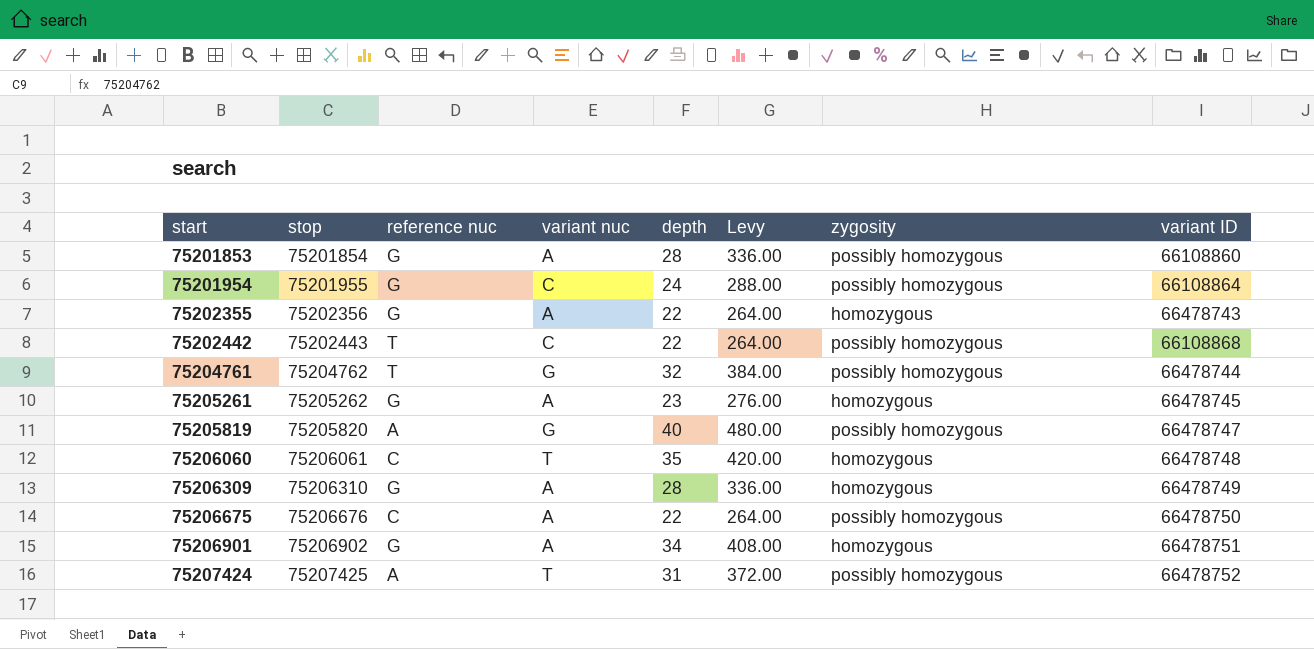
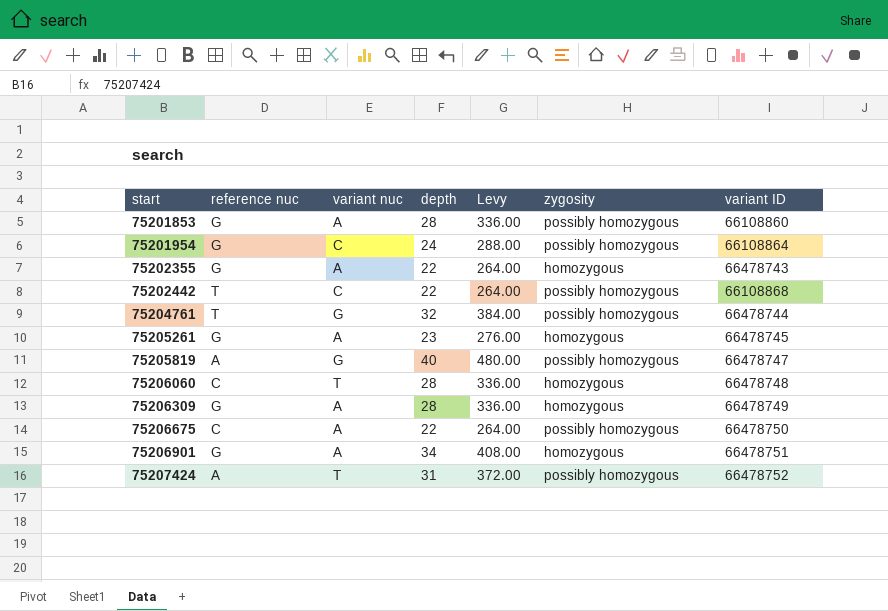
column stop | position: 2 -> none
75206060 | depth: 35 -> 28
75206060 | Levy: 420.00 -> 336.00

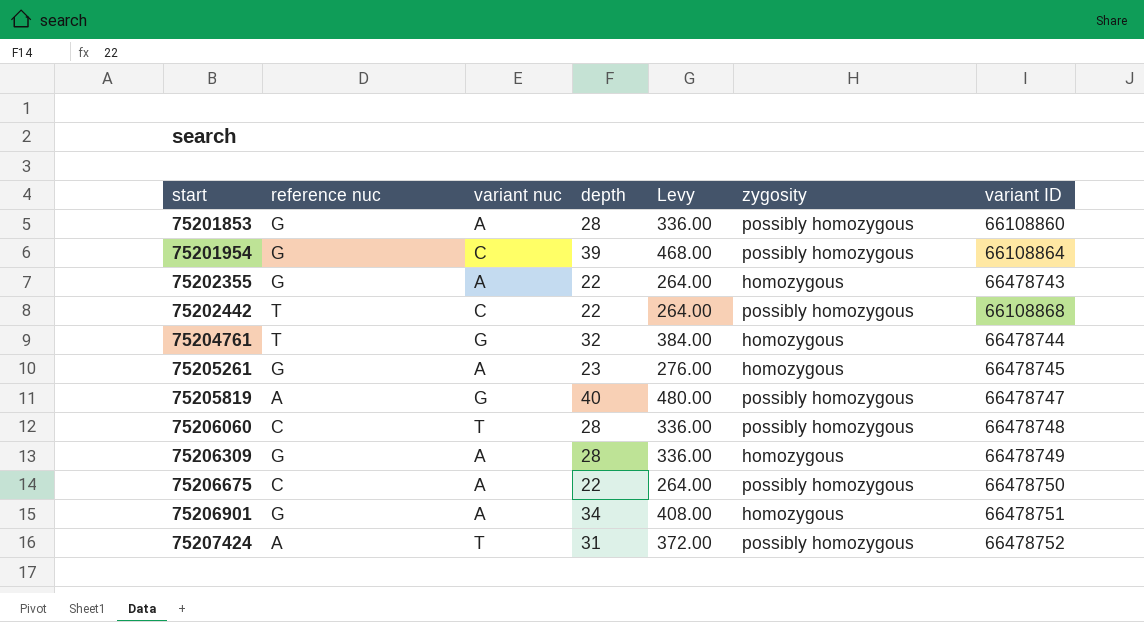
75201954 | depth: 24 -> 39
75201954 | Levy: 288.00 -> 468.00
75204761 | zygosity: possibly homozygous -> homozygous
75206060 | zygosity: homozygous -> possibly homozygous

